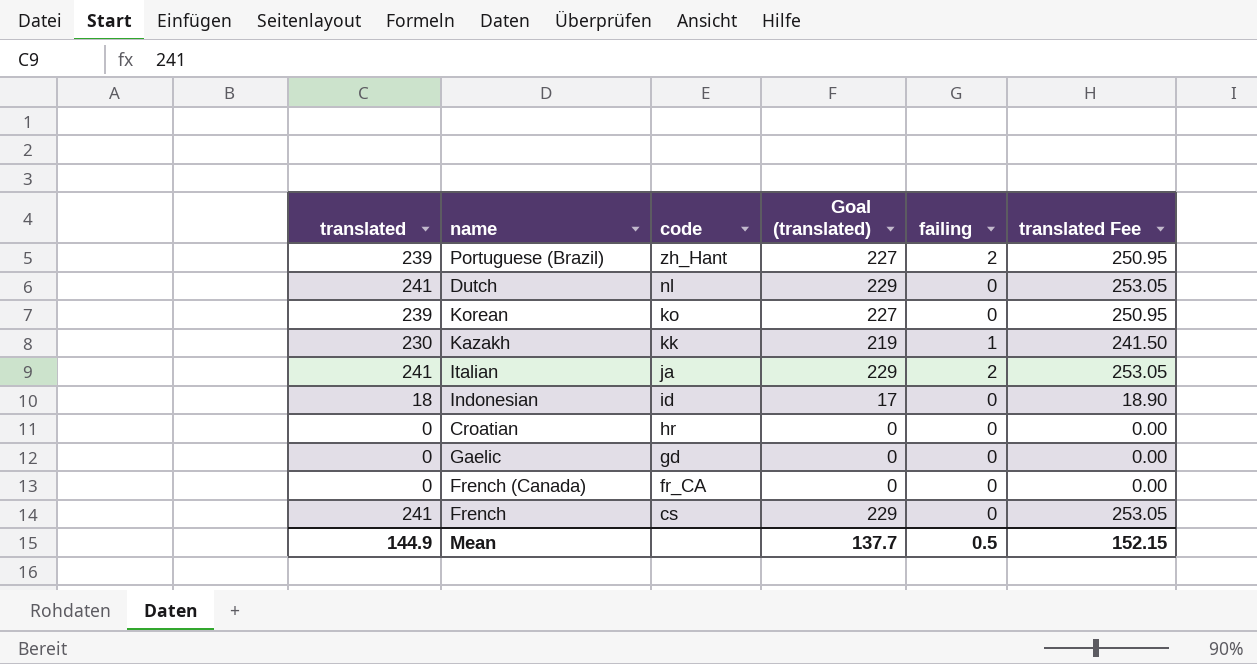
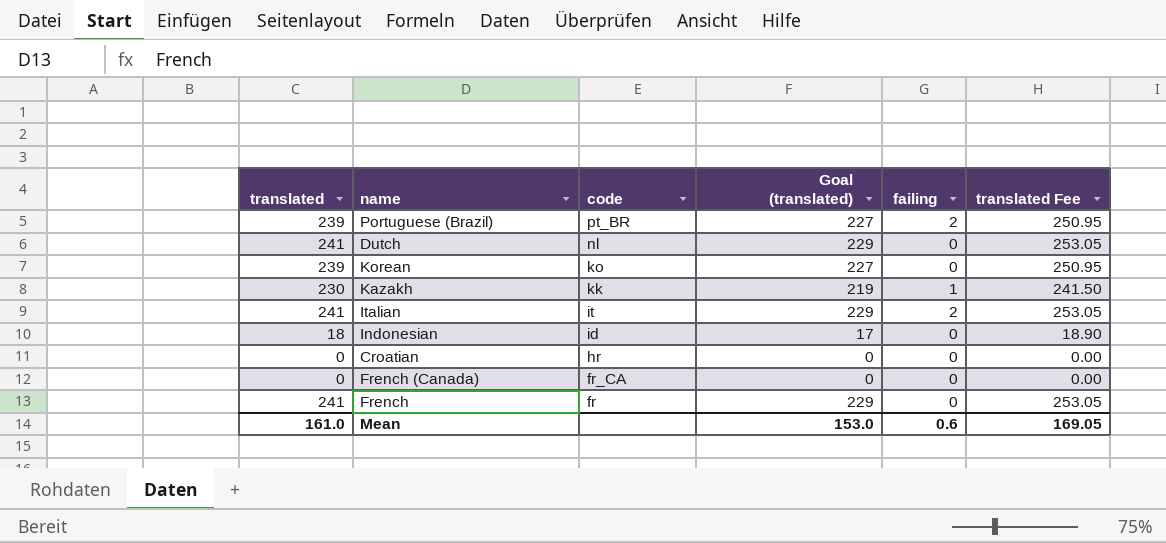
row Gaelic: 0 | gd | 0 | 0 | 0.00 -> none
Portuguese (Brazil) | code: zh_Hant -> pt_BR
Italian | code: ja -> it
French | code: cs -> fr
Mean | translated: 144.9 -> 161.0
Mean | Goal (translated): 137.7 -> 153.0
Mean | failing: 0.5 -> 0.6
Mean | translated Fee: 152.15 -> 169.05

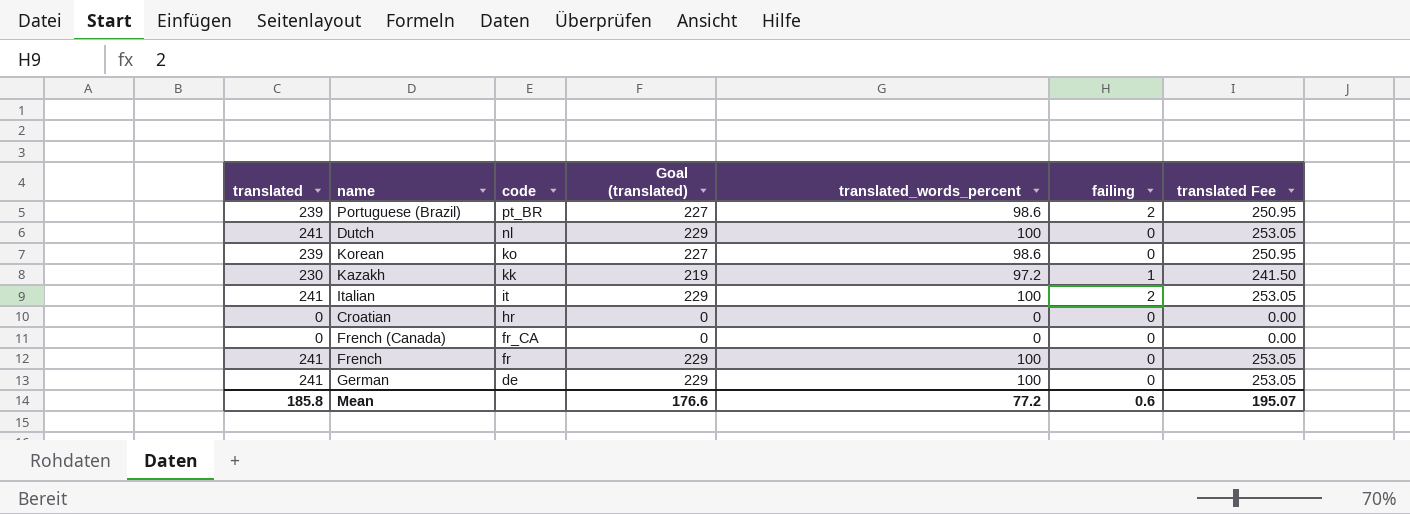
column translated_words_percent | position: none -> 5
row Indonesian: 18 | id | 17 | 0 | 18.90 -> none
row German: none -> 241 | de | 229 | 100 | 0 | 253.05
Mean | translated: 161.0 -> 185.8
Mean | Goal (translated): 153.0 -> 176.6
Mean | translated Fee: 169.05 -> 195.07

